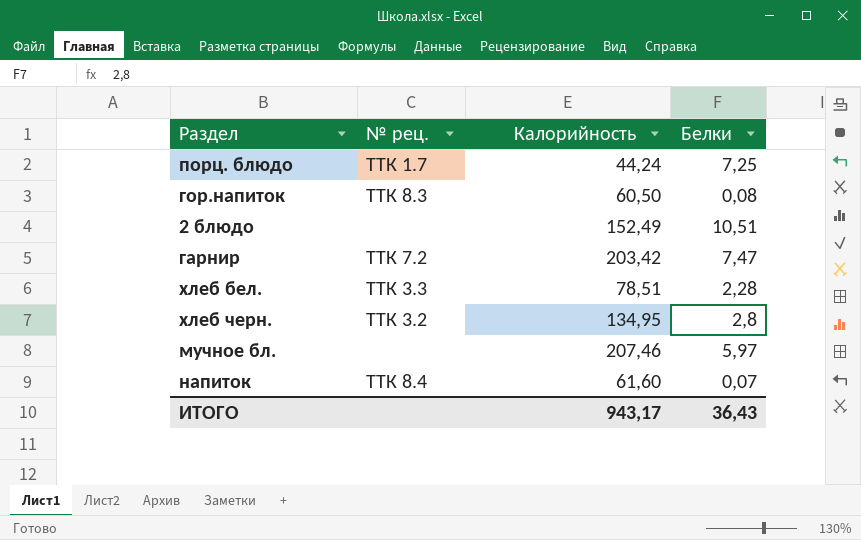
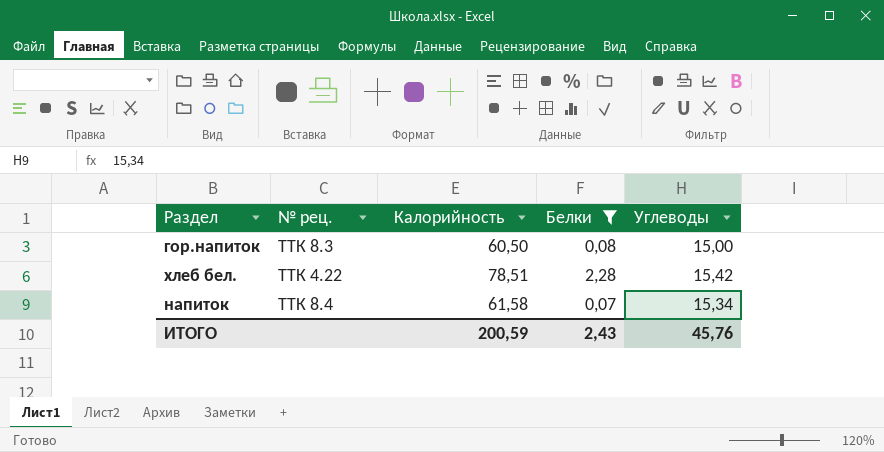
filter: none -> Белки <= 2,28
column Углеводы | position: none -> 5
хлеб бел. | № рец.: ТТК 3.3 -> ТТК 4.22
напиток | Калорийность: 61,60 -> 61,58
ИТОГО | Калорийность: 943,17 -> 200,59
ИТОГО | Белки: 36,43 -> 2,43

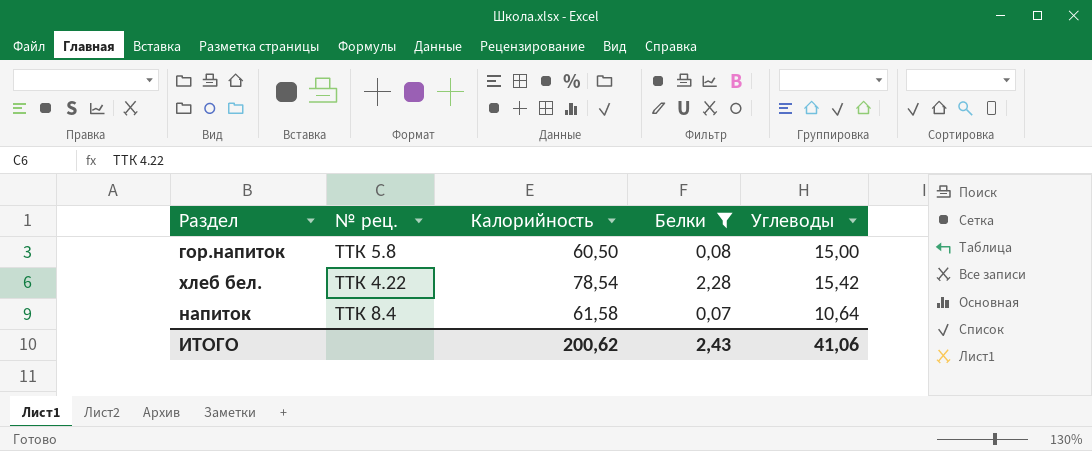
гор.напиток | № рец.: ТТК 8.3 -> ТТК 5.8
хлеб бел. | Калорийность: 78,51 -> 78,54
напиток | Углеводы: 15,34 -> 10,64
ИТОГО | Калорийность: 200,59 -> 200,62
ИТОГО | Углеводы: 45,76 -> 41,06

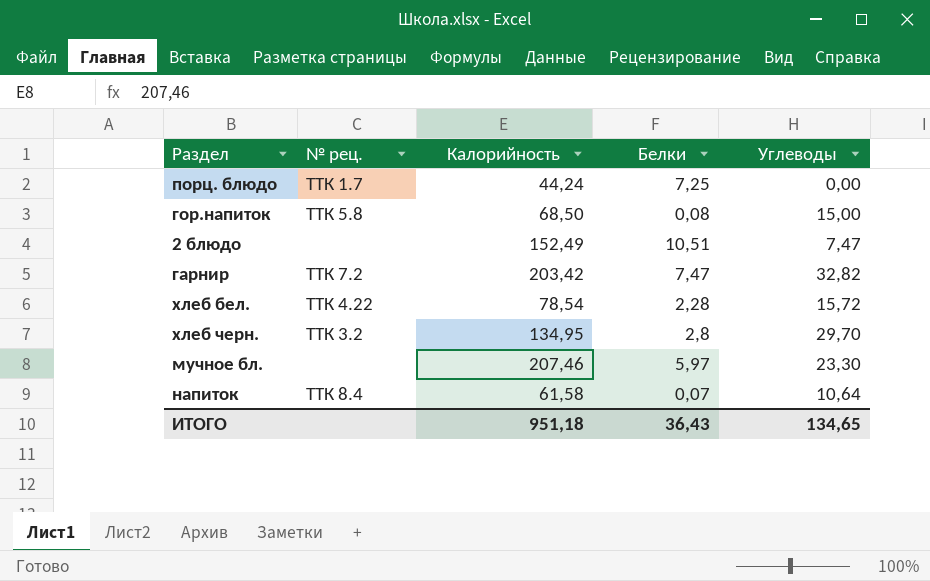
filter: Белки <= 2,28 -> none
гор.напиток | Калорийность: 60,50 -> 68,50
хлеб бел. | Углеводы: 15,42 -> 15,72
ИТОГО | Калорийность: 200,62 -> 951,18
ИТОГО | Белки: 2,43 -> 36,43
ИТОГО | Углеводы: 41,06 -> 134,65

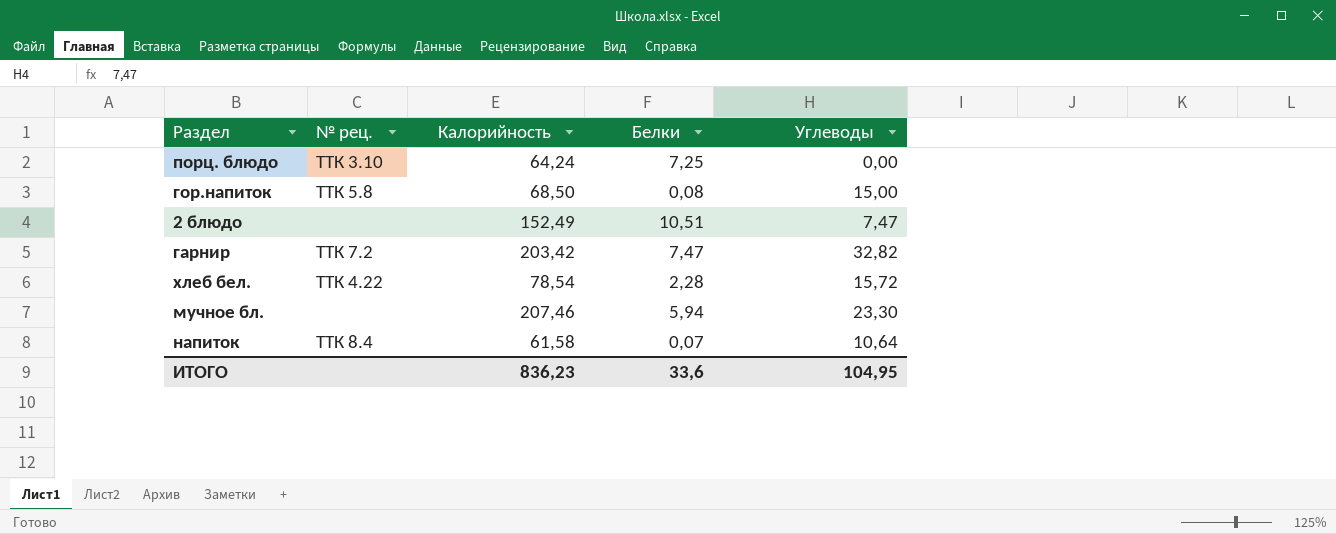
row хлеб черн.: ТТК 3.2 | 134,95 | 2,8 | 29,70 -> none
порц. блюдо | № рец.: ТТК 1.7 -> ТТК 3.10
порц. блюдо | Калорийность: 44,24 -> 64,24
мучное бл. | Белки: 5,97 -> 5,94
ИТОГО | Калорийность: 951,18 -> 836,23
ИТОГО | Белки: 36,43 -> 33,6
ИТОГО | Углеводы: 134,65 -> 104,95

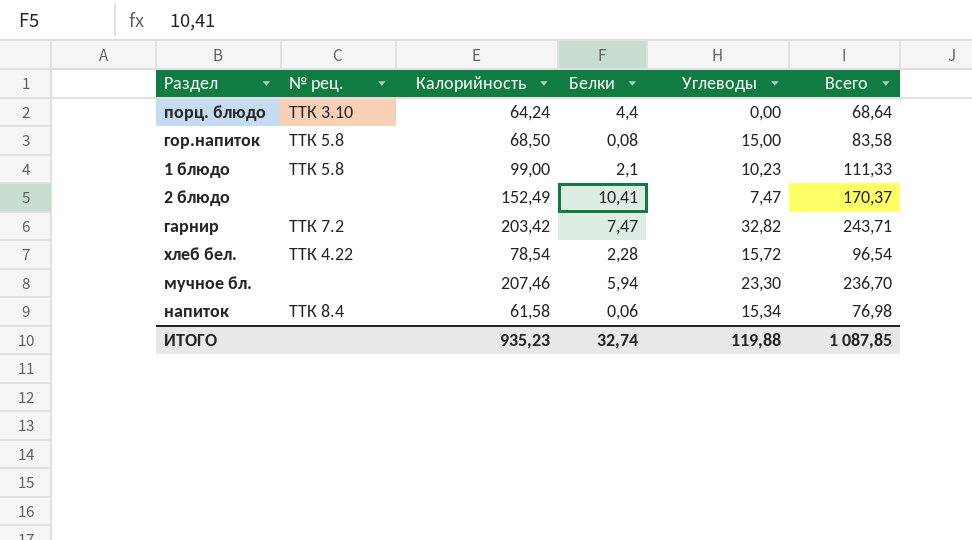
column Всего | formula: none -> [Калорийность] + [Белки] + [Углеводы]
порц. блюдо | Белки: 7,25 -> 4,4
row 1 блюдо: none -> ТТК 5.8 | 99,00 | 2,1 | 10,23 | 111,33
2 блюдо | Белки: 10,51 -> 10,41
напиток | Белки: 0,07 -> 0,06
напиток | Углеводы: 10,64 -> 15,34
ИТОГО | Калорийность: 836,23 -> 935,23
ИТОГО | Белки: 33,6 -> 32,74
ИТОГО | Углеводы: 104,95 -> 119,88

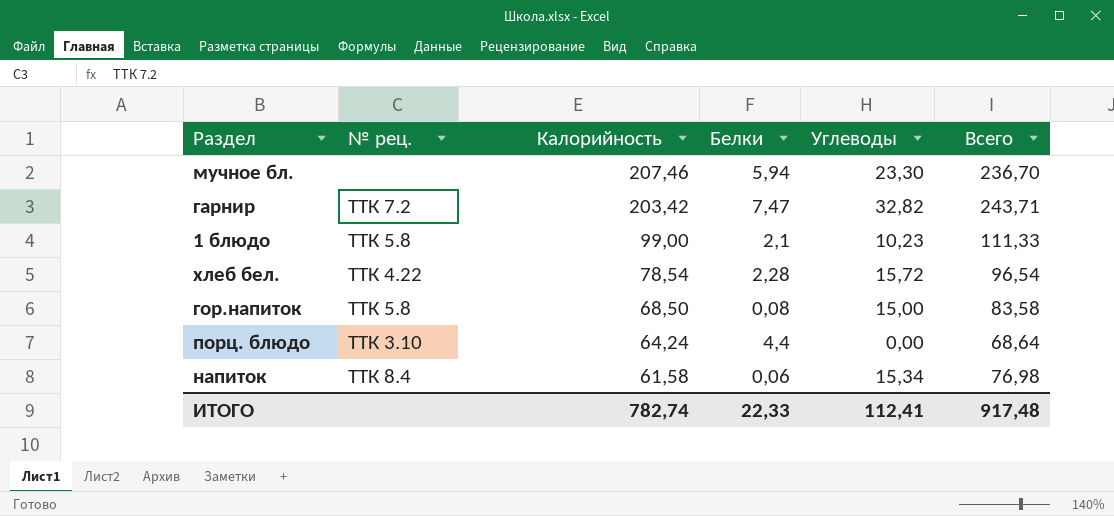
row order: none -> Калорийность descending
row 2 блюдо: none | 152,49 | 10,41 | 7,47 | 170,37 -> none
ИТОГО | Калорийность: 935,23 -> 782,74
ИТОГО | Белки: 32,74 -> 22,33
ИТОГО | Углеводы: 119,88 -> 112,41
ИТОГО | Всего: 1 087,85 -> 917,48

